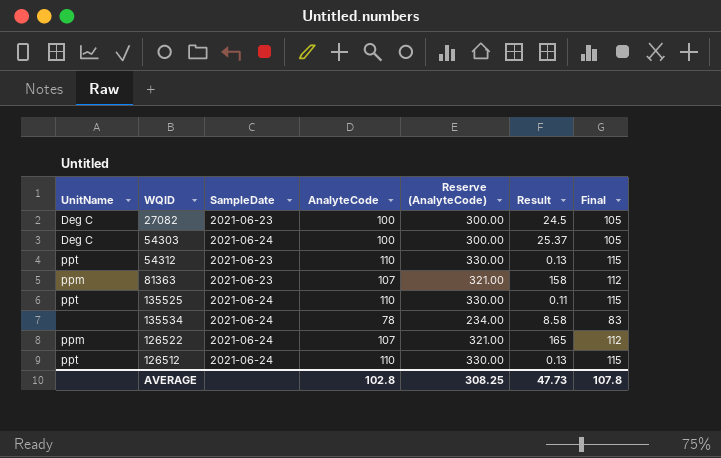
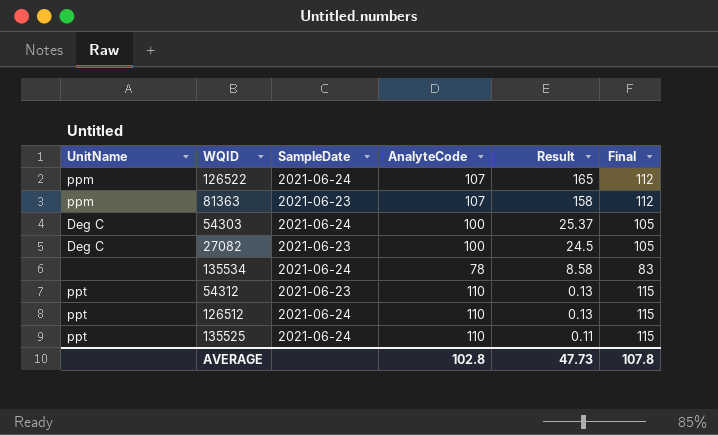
row order: none -> Result descending
column Reserve (AnalyteCode) | formula: [AnalyteCode] * 3 -> none

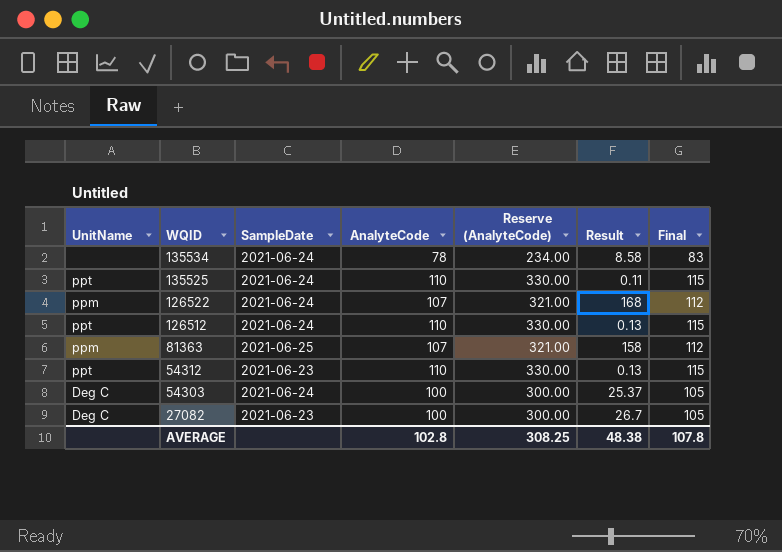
row order: Result descending -> WQID descending
column Reserve (AnalyteCode) | formula: none -> [AnalyteCode] * 3
126522 | Result: 165 -> 168
81363 | SampleDate: 2021-06-23 -> 2021-06-25
27082 | Result: 24.5 -> 26.7
AVERAGE | Result: 47.73 -> 48.38

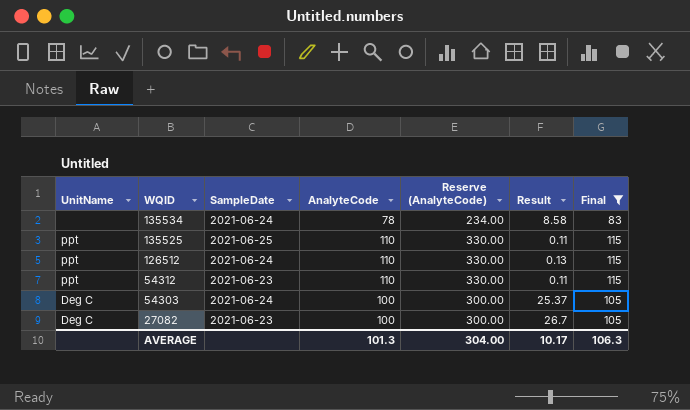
filter: none -> Final != 112
135525 | SampleDate: 2021-06-24 -> 2021-06-25
54312 | Result: 0.13 -> 0.11
AVERAGE | AnalyteCode: 102.8 -> 101.3
AVERAGE | Reserve (AnalyteCode): 308.25 -> 304.00
AVERAGE | Result: 48.38 -> 10.17
AVERAGE | Final: 107.8 -> 106.3

